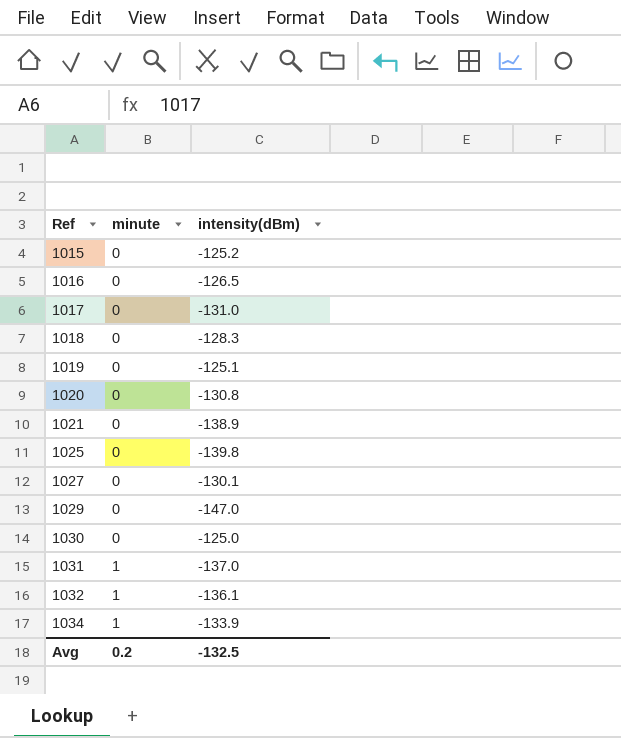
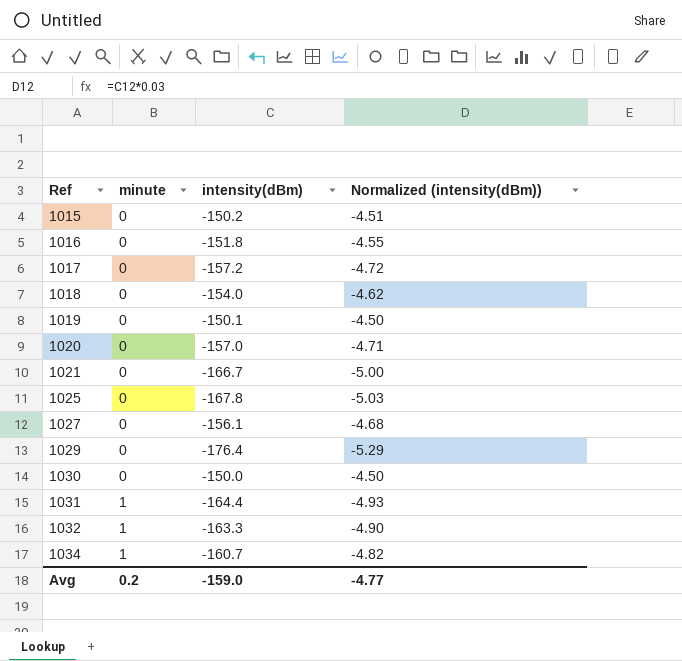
column Normalized (intensity(dBm)) | formula: none -> [intensity(dBm)] * 0.03
1015 | intensity(dBm): -125.2 -> -150.2
1016 | intensity(dBm): -126.5 -> -151.8
1017 | intensity(dBm): -131.0 -> -157.2
1018 | intensity(dBm): -128.3 -> -154.0
1019 | intensity(dBm): -125.1 -> -150.1
1020 | intensity(dBm): -130.8 -> -157.0
1021 | intensity(dBm): -138.9 -> -166.7
1025 | intensity(dBm): -139.8 -> -167.8
1027 | intensity(dBm): -130.1 -> -156.1
1029 | intensity(dBm): -147.0 -> -176.4
1030 | intensity(dBm): -125.0 -> -150.0
1031 | intensity(dBm): -137.0 -> -164.4
1032 | intensity(dBm): -136.1 -> -163.3
1034 | intensity(dBm): -133.9 -> -160.7
Avg | intensity(dBm): -132.5 -> -159.0

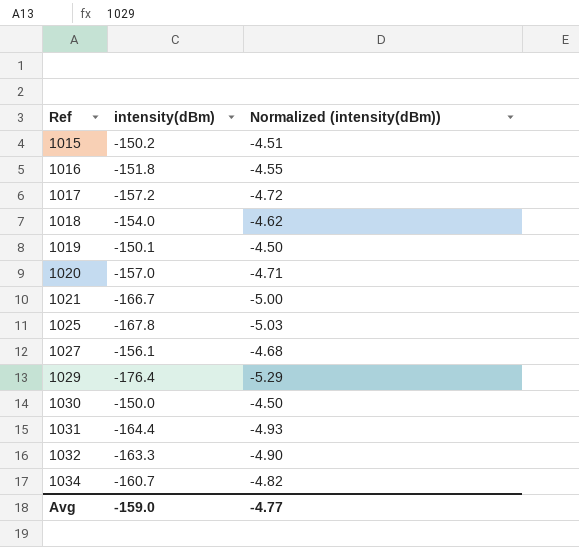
column minute | position: 2 -> none

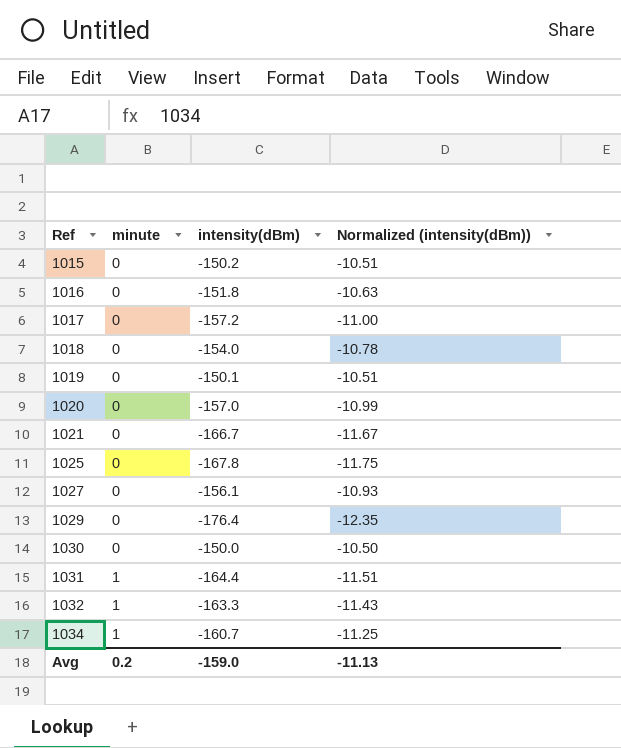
column minute | position: none -> 2
column Normalized (intensity(dBm)) | formula: [intensity(dBm)] * 0.03 -> [intensity(dBm)] * 0.07
Avg | Normalized (intensity(dBm)): -4.77 -> -11.13

